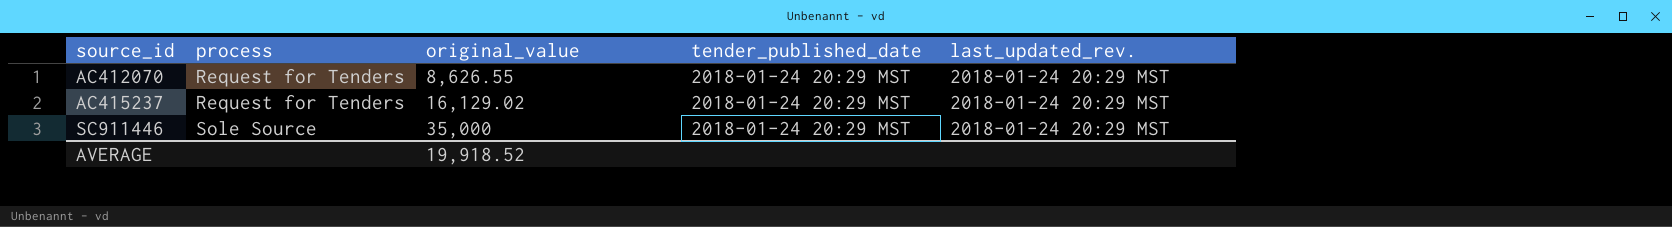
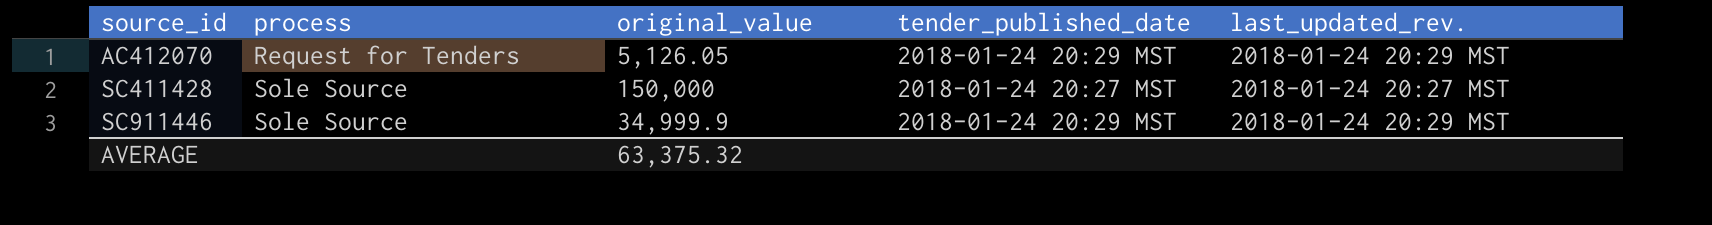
row AC415237: Request for Tenders | 16,129.02 | 2018-01-24 20:29 MST | 2018-01-24 20:29 MST -> none
AC412070 | original_value: 8,626.55 -> 5,126.05
row SC411428: none -> Sole Source | 150,000 | 2018-01-24 20:27 MST | 2018-01-24 20:27 MST
SC911446 | original_value: 35,000 -> 34,999.9
AVERAGE | original_value: 19,918.52 -> 63,375.32

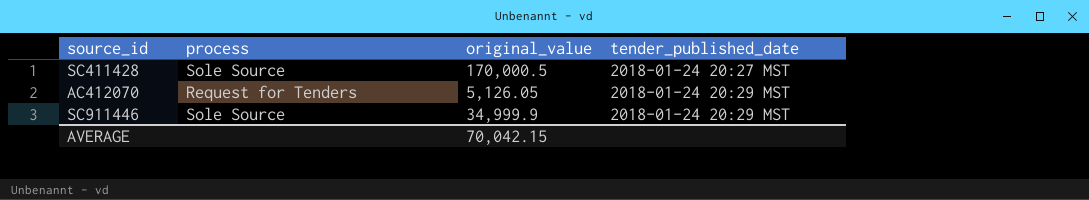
row order: source_id ascending -> tender_published_date ascending
column last_updated_rev. | position: 5 -> none
SC411428 | original_value: 150,000 -> 170,000.5
AVERAGE | original_value: 63,375.32 -> 70,042.15

